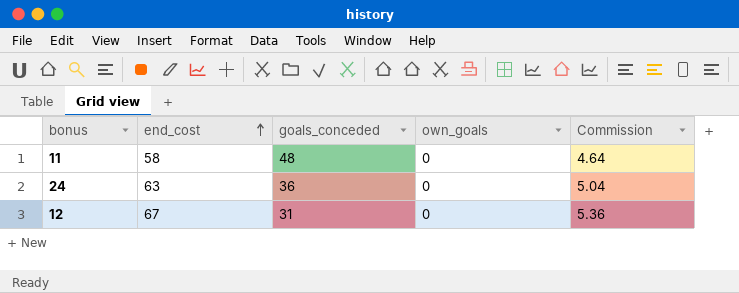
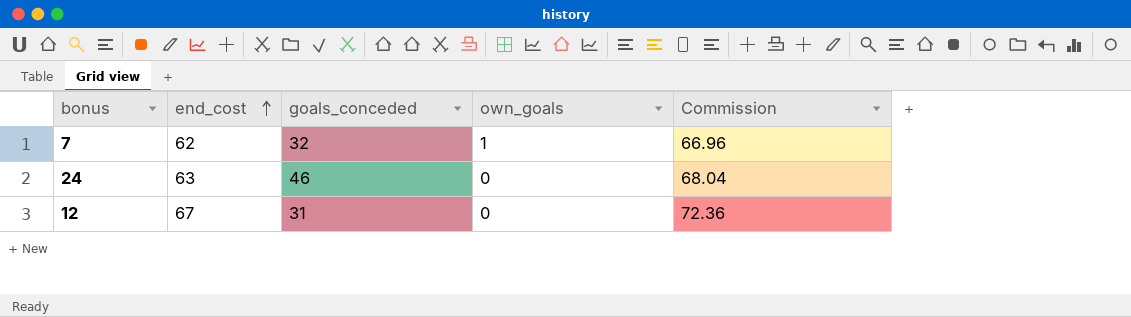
column Commission | formula: [end_cost] * 0.08 -> [end_cost] * 1.08
row 11: 58 | 48 | 0 | 4.64 -> none
row 7: none -> 62 | 32 | 1 | 66.96
24 | goals_conceded: 36 -> 46

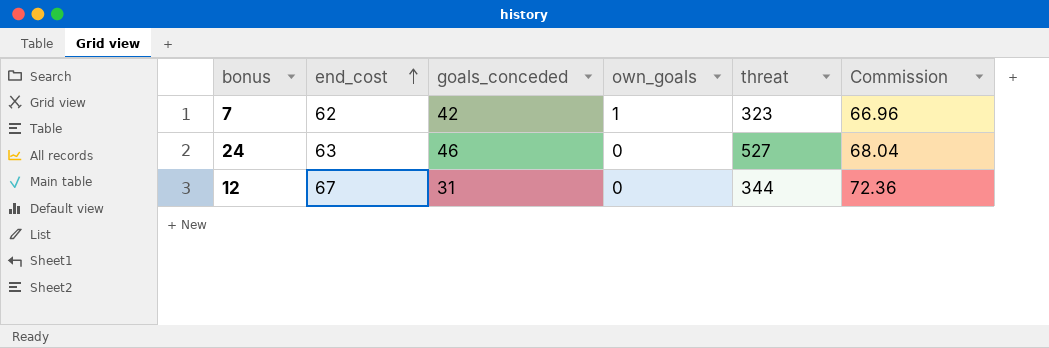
column threat | position: none -> 5
7 | goals_conceded: 32 -> 42

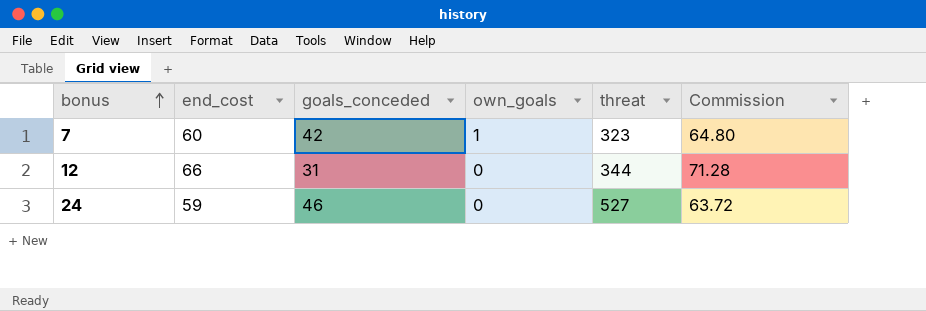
row order: end_cost ascending -> bonus ascending
7 | end_cost: 62 -> 60
7 | Commission: 66.96 -> 64.80
12 | end_cost: 67 -> 66
12 | Commission: 72.36 -> 71.28
24 | end_cost: 63 -> 59
24 | Commission: 68.04 -> 63.72

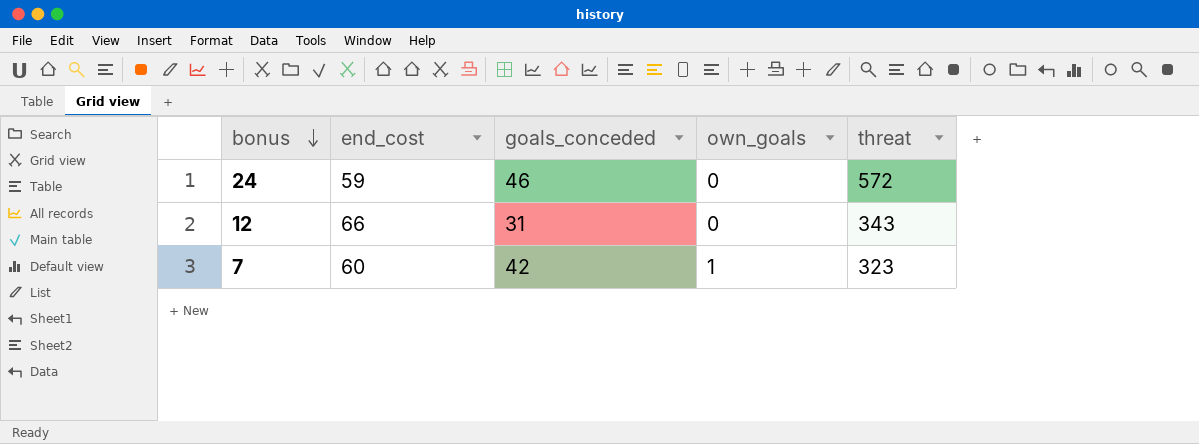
row order: bonus ascending -> bonus descending
column Commission | formula: [end_cost] * 1.08 -> none
24 | threat: 527 -> 572
12 | threat: 344 -> 343

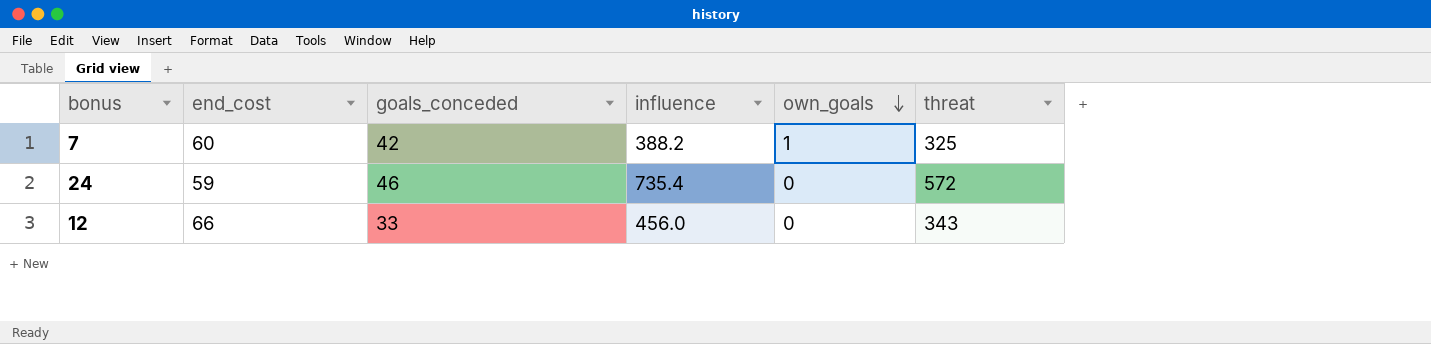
row order: bonus descending -> own_goals descending
column influence | position: none -> 4
7 | threat: 323 -> 325
12 | goals_conceded: 31 -> 33

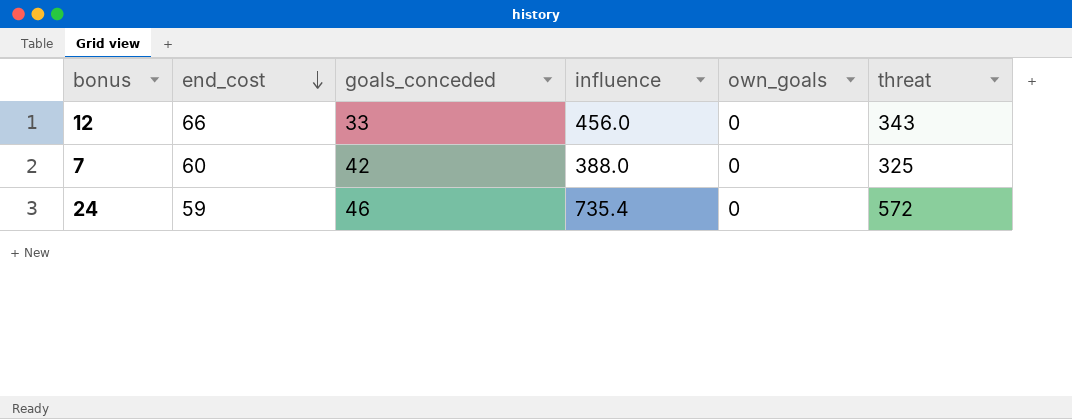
row order: own_goals descending -> end_cost descending
7 | influence: 388.2 -> 388.0
7 | own_goals: 1 -> 0

